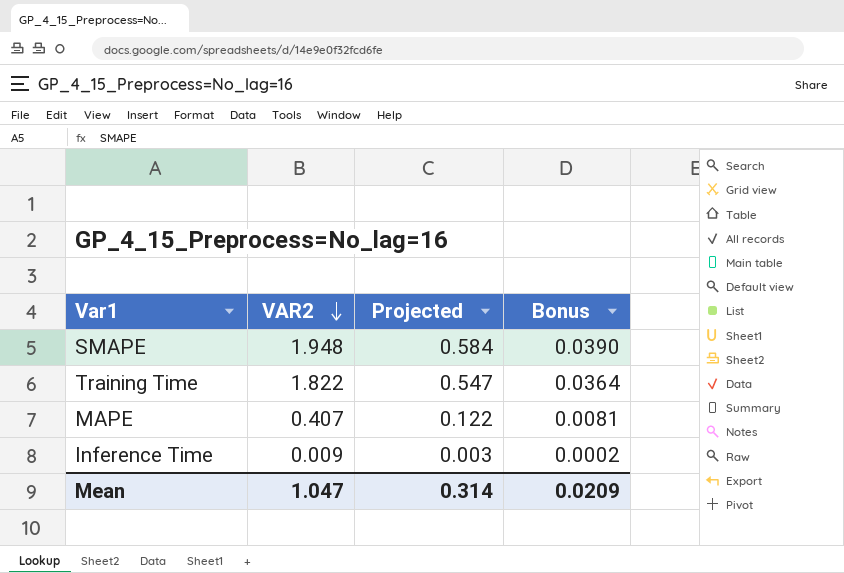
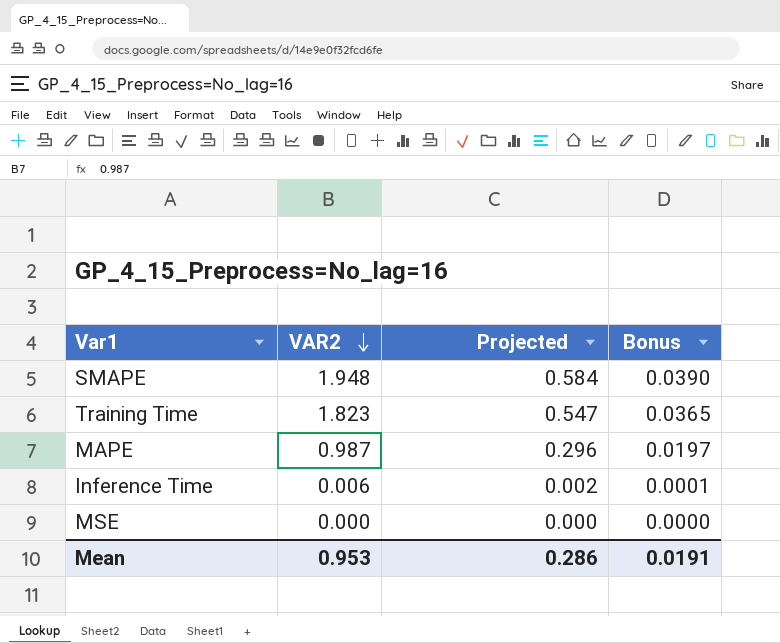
Training Time | VAR2: 1.822 -> 1.823
Training Time | Bonus: 0.0364 -> 0.0365
MAPE | VAR2: 0.407 -> 0.987
MAPE | Projected: 0.122 -> 0.296
MAPE | Bonus: 0.0081 -> 0.0197
Inference Time | VAR2: 0.009 -> 0.006
Inference Time | Projected: 0.003 -> 0.002
Inference Time | Bonus: 0.0002 -> 0.0001
row MSE: none -> 0.000 | 0.000 | 0.0000
Mean | VAR2: 1.047 -> 0.953
Mean | Projected: 0.314 -> 0.286
Mean | Bonus: 0.0209 -> 0.0191

